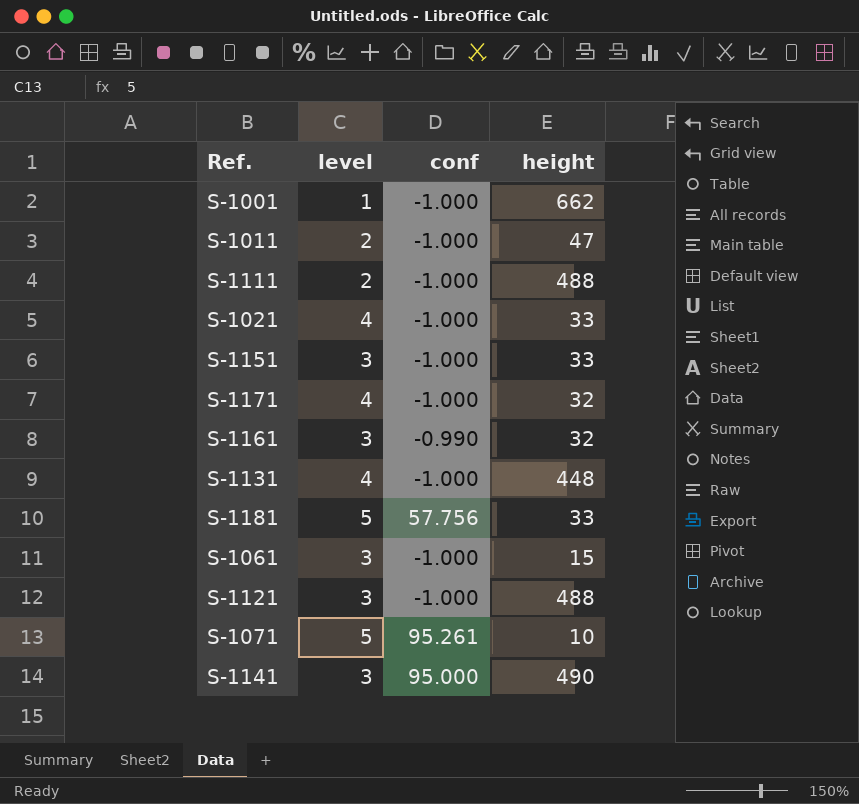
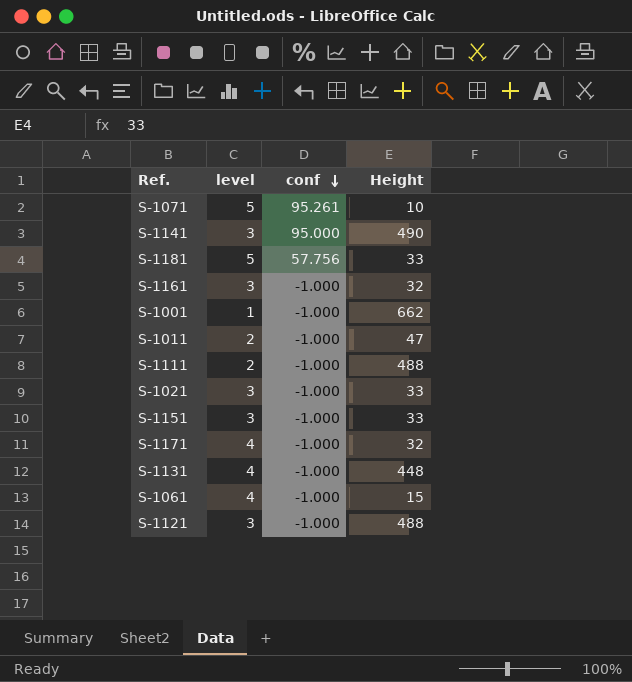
row order: none -> conf descending
column name: height -> Height
S-1161 | conf: -0.990 -> -1.000
S-1021 | level: 4 -> 3
S-1061 | level: 3 -> 4

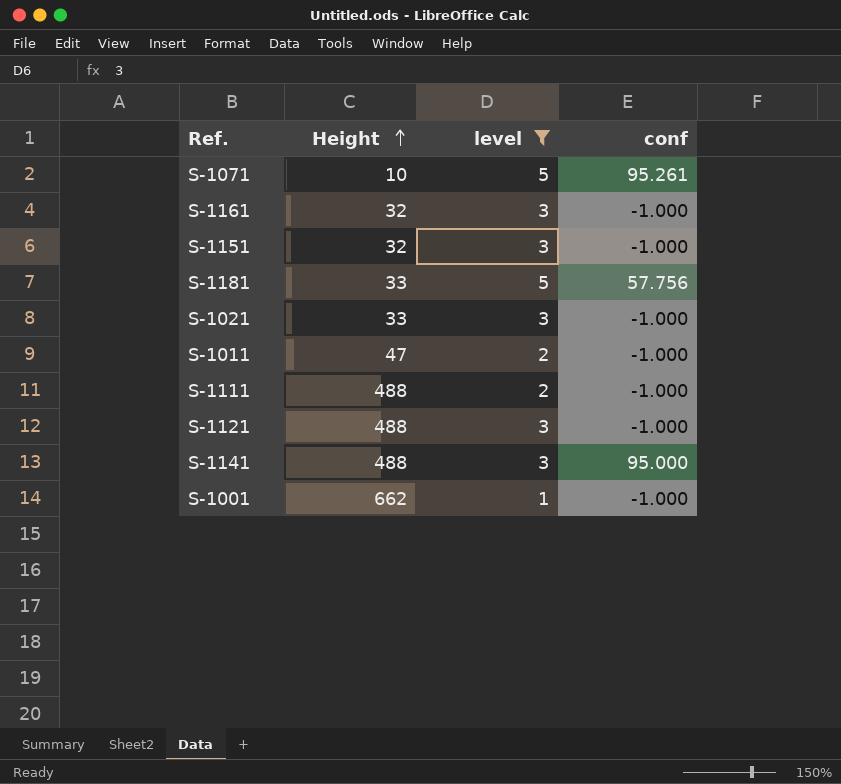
filter: none -> level != 4
row order: conf descending -> Height ascending
column Height | position: 4 -> 2
S-1151 | Height: 33 -> 32
S-1141 | Height: 490 -> 488

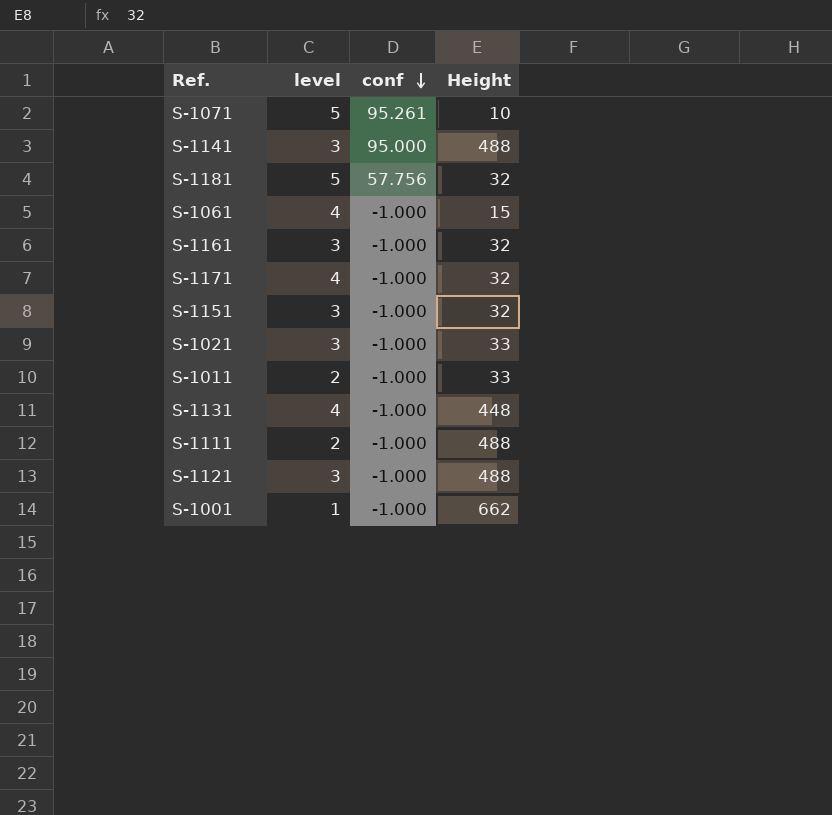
filter: level != 4 -> none
row order: Height ascending -> conf descending
column Height | position: 2 -> 4
S-1181 | Height: 33 -> 32
S-1011 | Height: 47 -> 33

